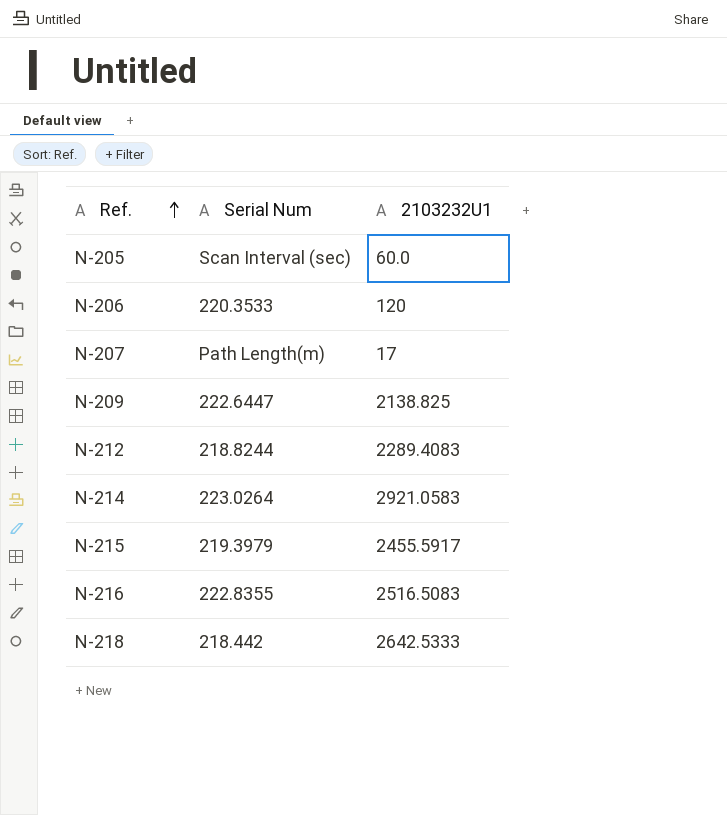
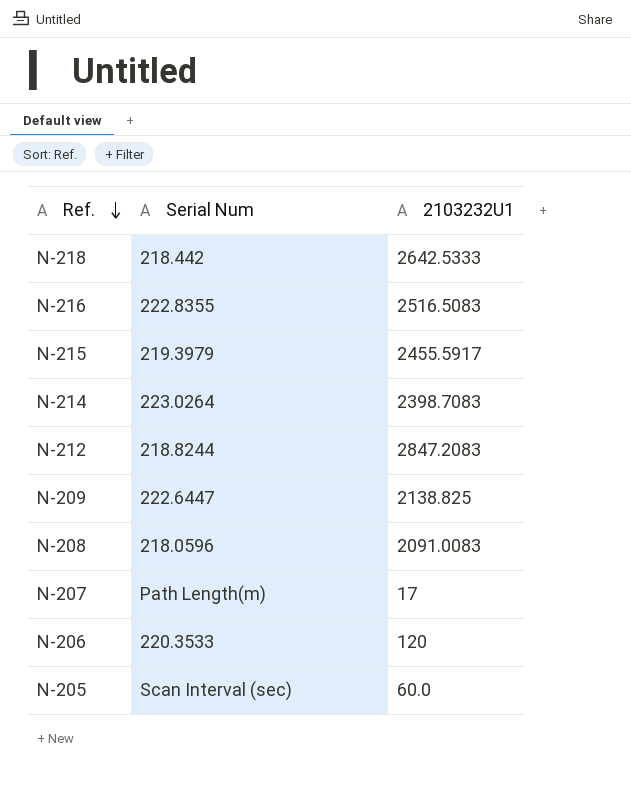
row order: Ref. ascending -> Ref. descending
N-214 | 2103232U1: 2921.0583 -> 2398.7083
N-212 | 2103232U1: 2289.4083 -> 2847.2083
row N-208: none -> 218.0596 | 2091.0083

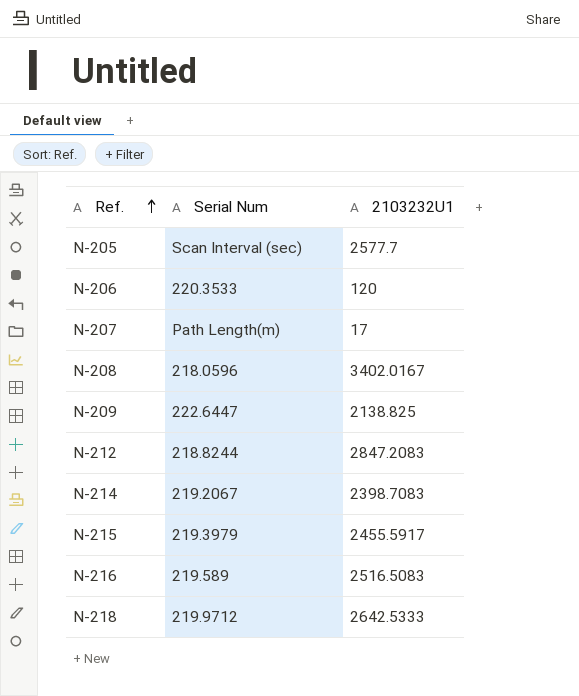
row order: Ref. descending -> Ref. ascending
N-205 | 2103232U1: 60.0 -> 2577.7
N-208 | 2103232U1: 2091.0083 -> 3402.0167
N-214 | Serial Num: 223.0264 -> 219.2067
N-216 | Serial Num: 222.8355 -> 219.589
N-218 | Serial Num: 218.442 -> 219.9712

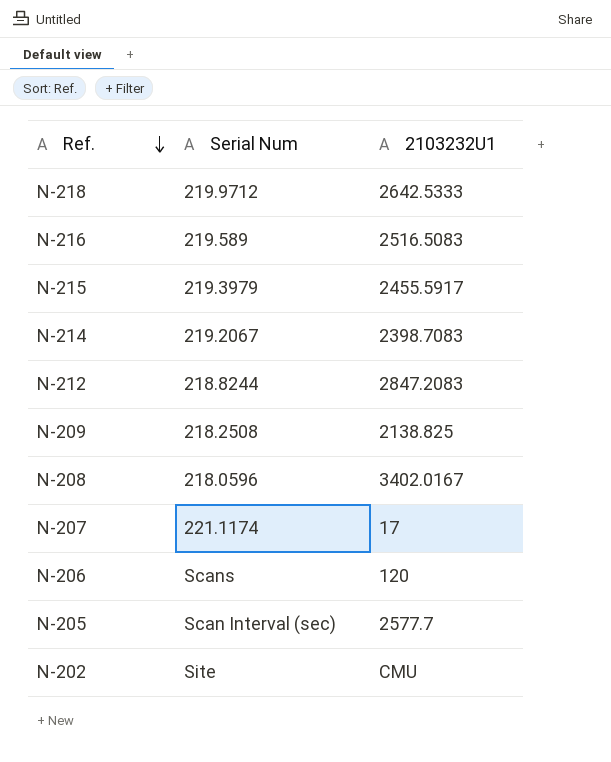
row order: Ref. ascending -> Ref. descending
N-209 | Serial Num: 222.6447 -> 218.2508
N-207 | Serial Num: Path Length(m) -> 221.1174
N-206 | Serial Num: 220.3533 -> Scans
row N-202: none -> Site | CMU

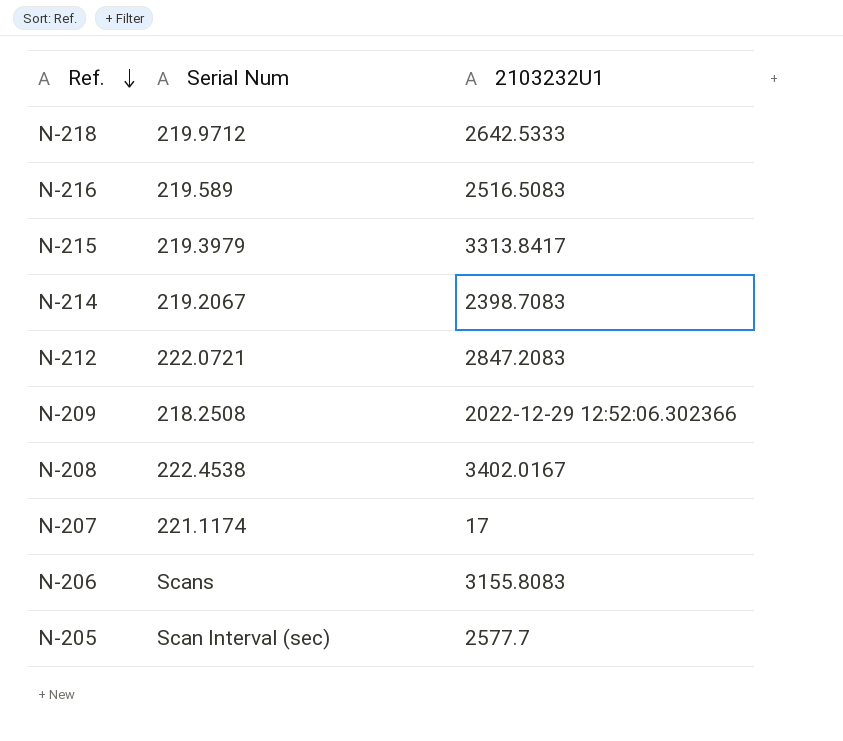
row N-202: Site | CMU -> none
N-215 | 2103232U1: 2455.5917 -> 3313.8417
N-212 | Serial Num: 218.8244 -> 222.0721
N-209 | 2103232U1: 2138.825 -> 2022-12-29 12:52:06.302366
N-208 | Serial Num: 218.0596 -> 222.4538
N-206 | 2103232U1: 120 -> 3155.8083

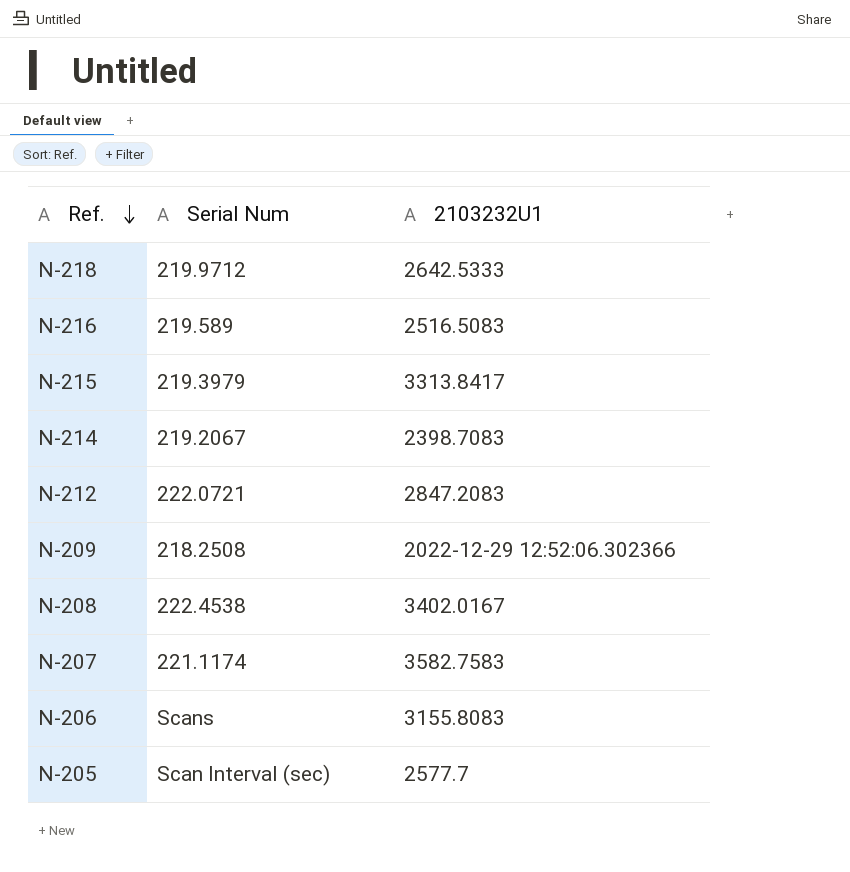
N-207 | 2103232U1: 17 -> 3582.7583

